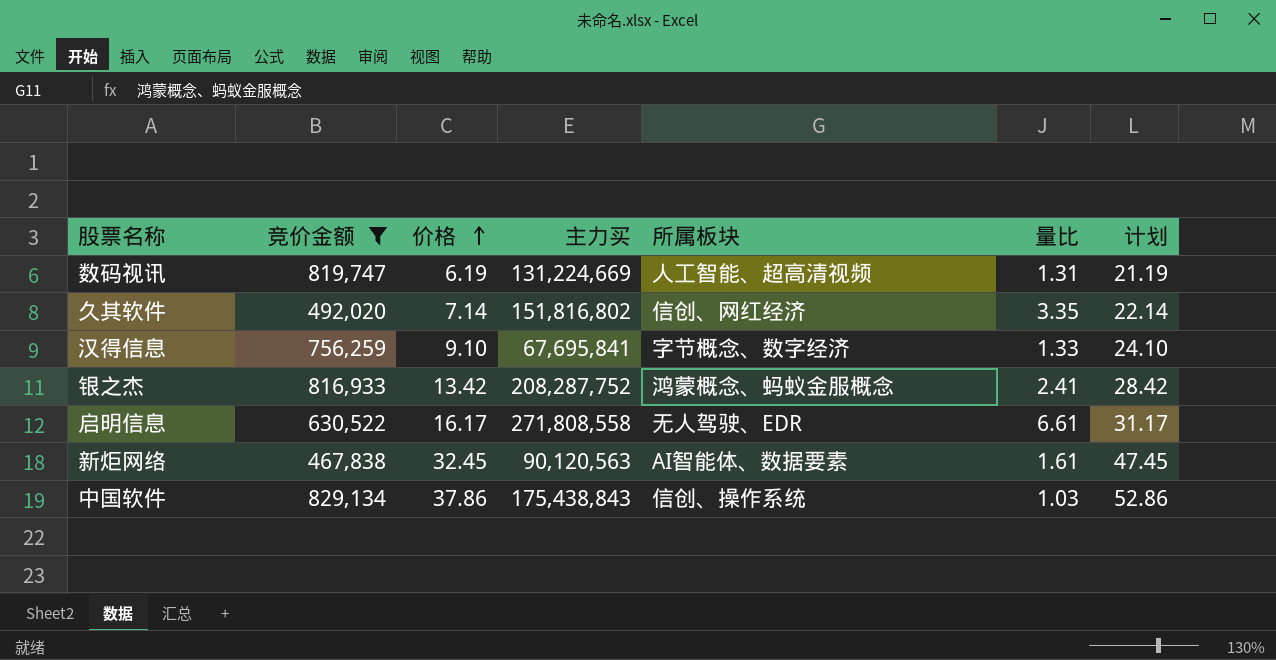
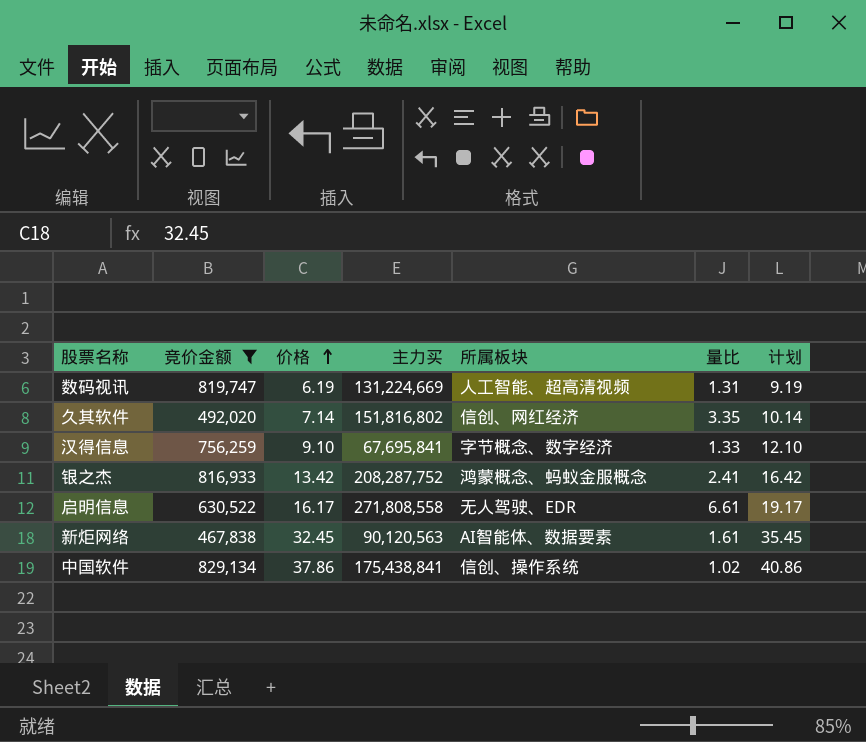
column 计划 | formula: [价格] + 15 -> [价格] + 3
中国软件 | 主力买: 175,438,843 -> 175,438,841
中国软件 | 量比: 1.03 -> 1.02

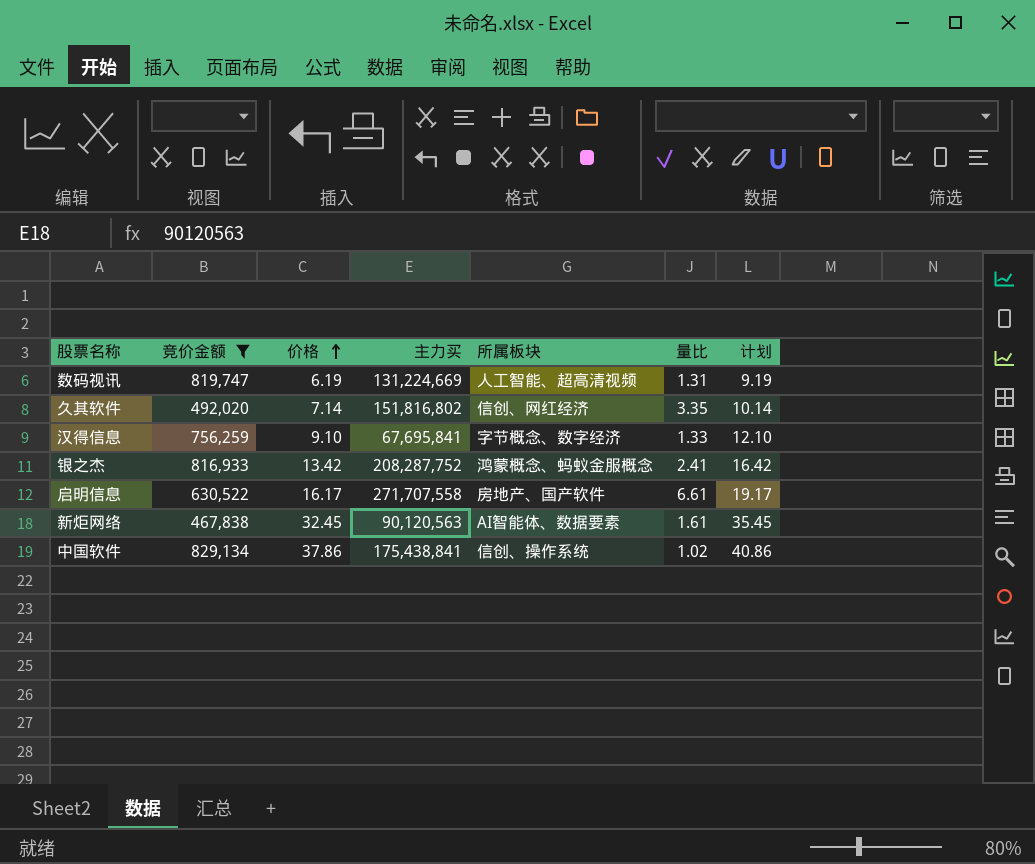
启明信息 | 主力买: 271,808,558 -> 271,707,558
启明信息 | 所属板块: 无人驾驶、EDR -> 房地产、国产软件

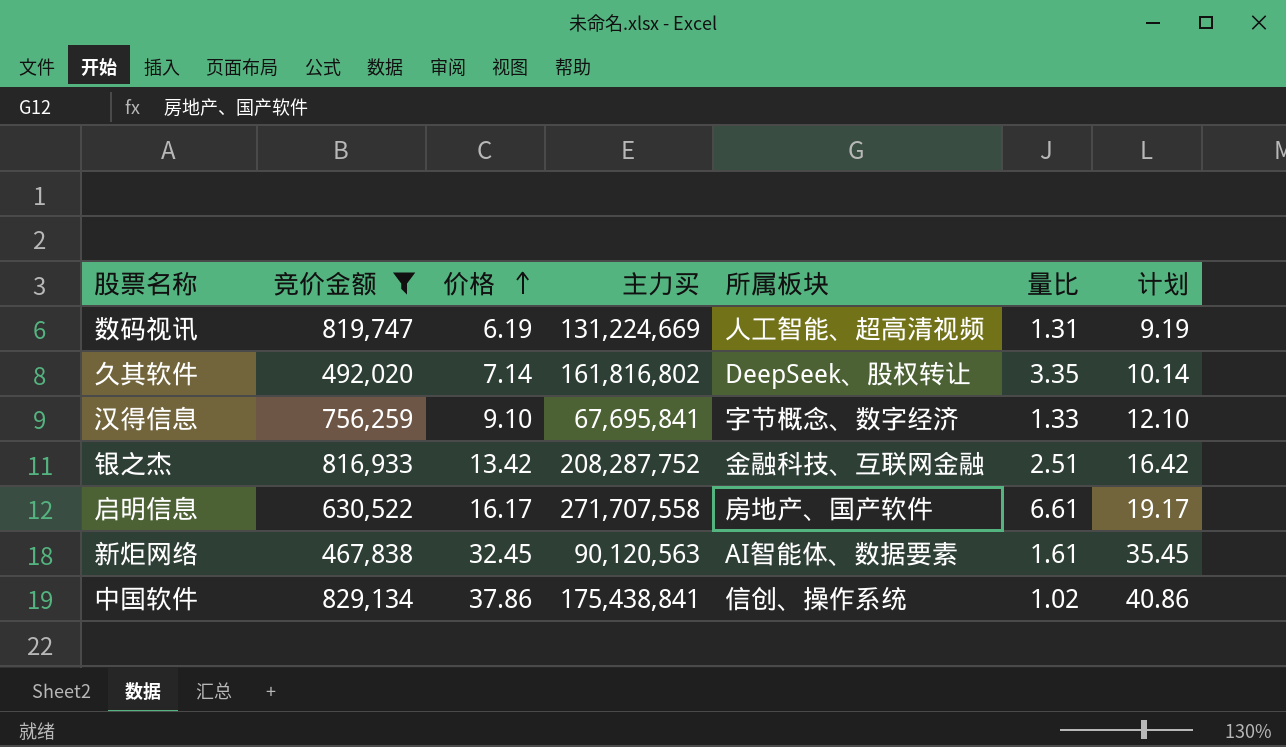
久其软件 | 主力买: 151,816,802 -> 161,816,802
久其软件 | 所属板块: 信创、网红经济 -> DeepSeek、股权转让
银之杰 | 所属板块: 鸿蒙概念、蚂蚁金服概念 -> 金融科技、互联网金融
银之杰 | 量比: 2.41 -> 2.51

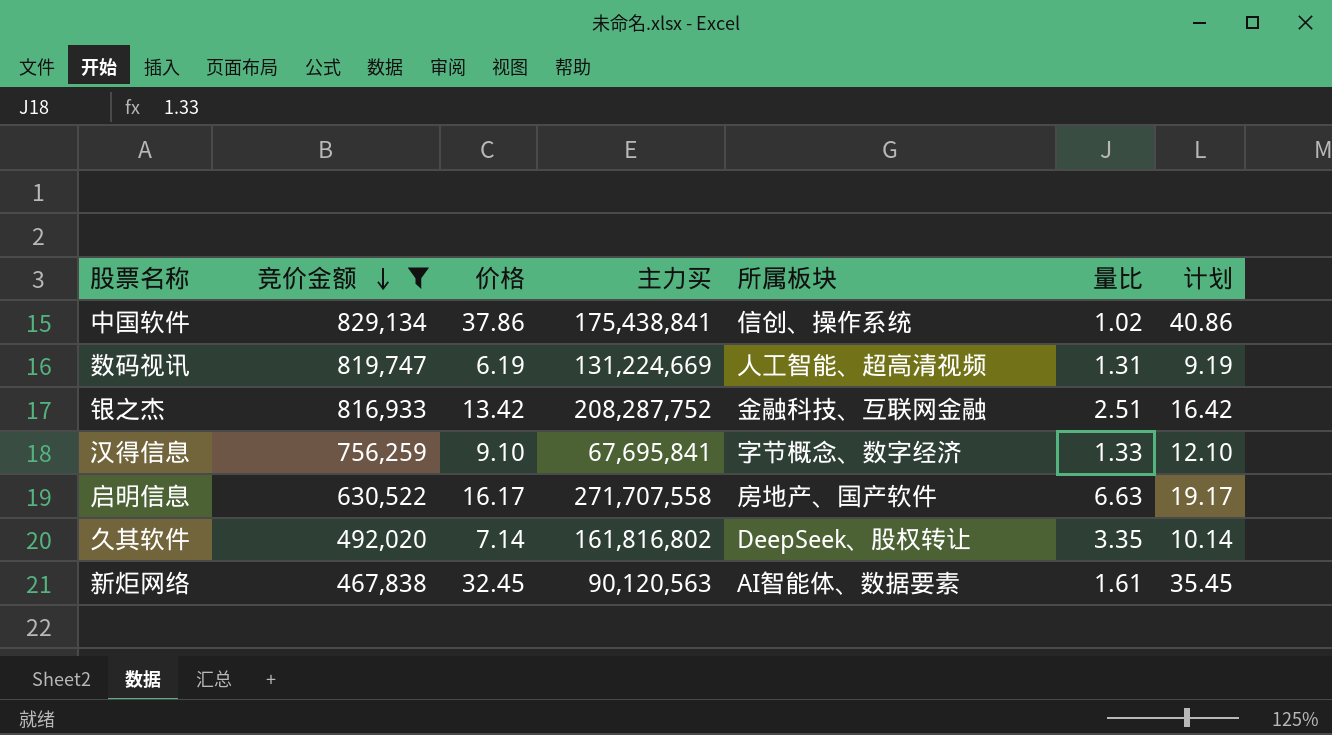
row order: 价格 ascending -> 竞价金额 descending
启明信息 | 量比: 6.61 -> 6.63

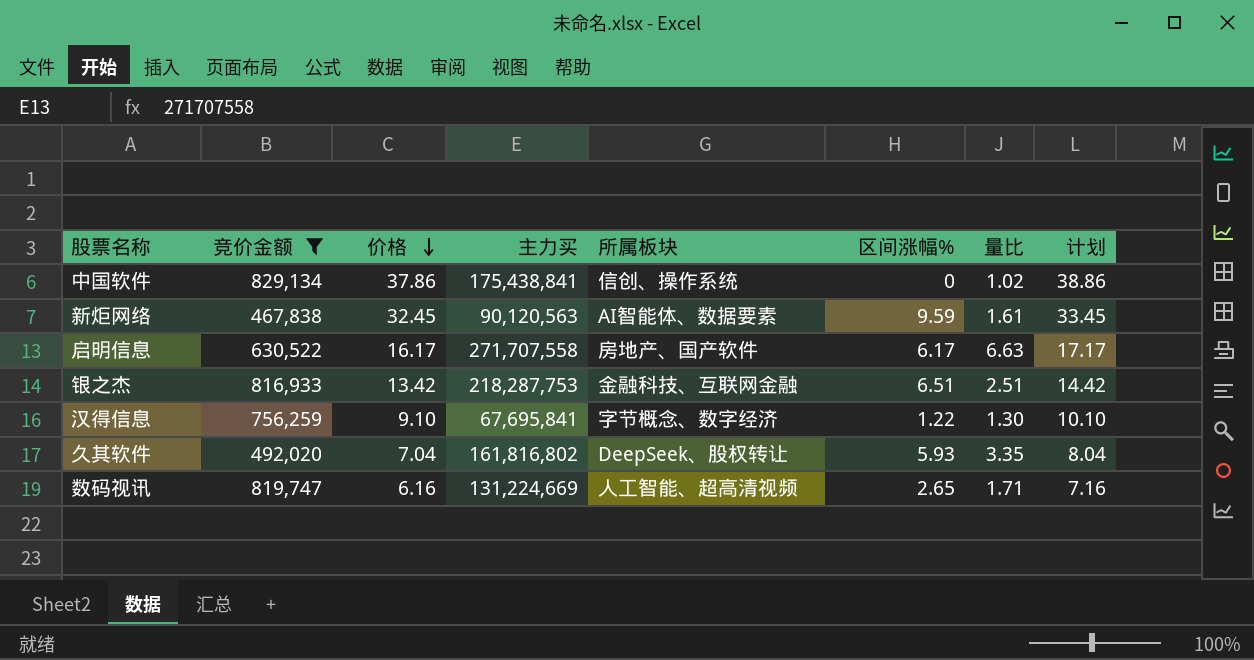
row order: 竞价金额 descending -> 价格 descending
column 区间涨幅% | position: none -> 6
column 计划 | formula: [价格] + 3 -> [价格] + 1
银之杰 | 主力买: 208,287,752 -> 218,287,753
汉得信息 | 量比: 1.33 -> 1.30
久其软件 | 价格: 7.14 -> 7.04
数码视讯 | 价格: 6.19 -> 6.16
数码视讯 | 量比: 1.31 -> 1.71

